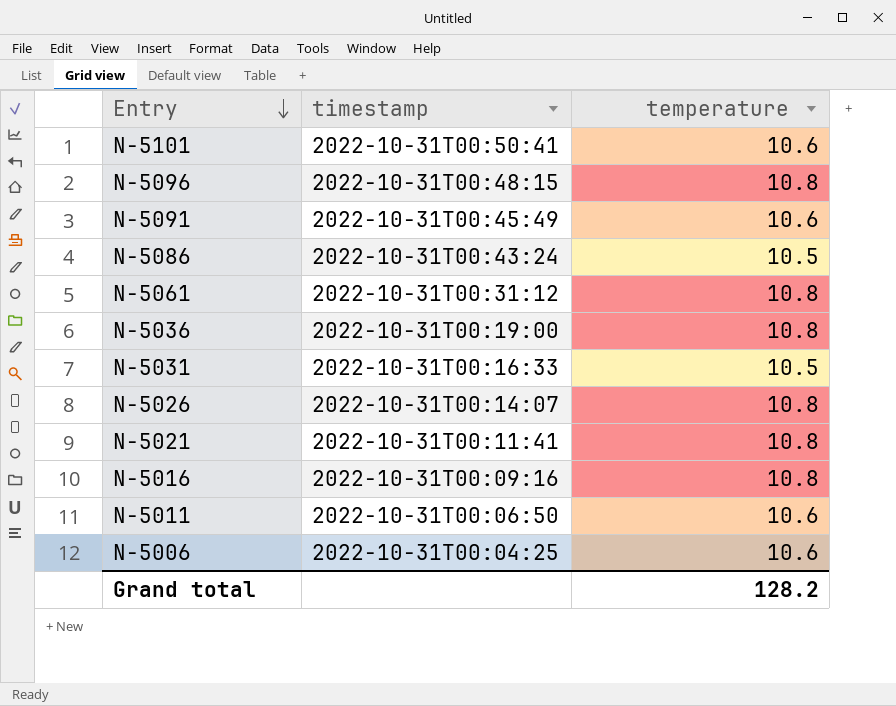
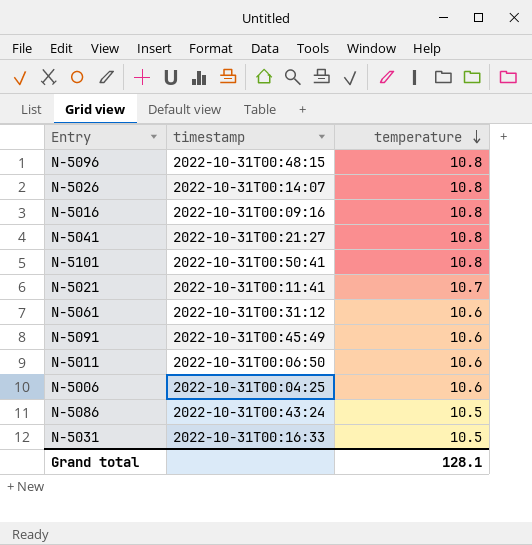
row order: Entry descending -> temperature descending
row N-5036: 2022-10-31T00:19:00 | 10.8 -> none
row N-5041: none -> 2022-10-31T00:21:27 | 10.8
N-5101 | temperature: 10.6 -> 10.8
N-5021 | temperature: 10.8 -> 10.7
N-5061 | temperature: 10.8 -> 10.6
Grand total | temperature: 128.2 -> 128.1

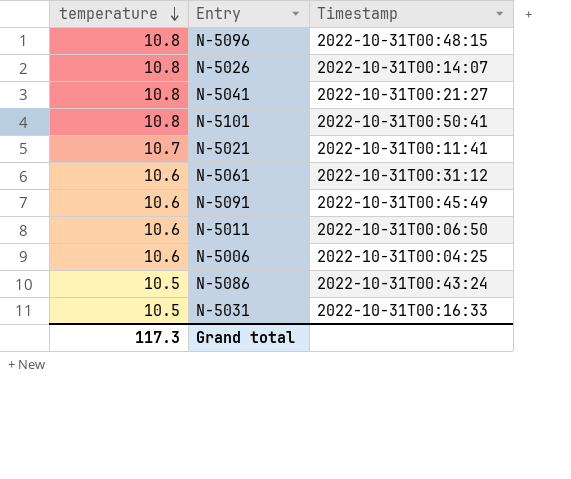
column temperature | position: 3 -> 1
column name: timestamp -> Timestamp
row N-5016: 2022-10-31T00:09:16 | 10.8 -> none
Grand total | temperature: 128.1 -> 117.3

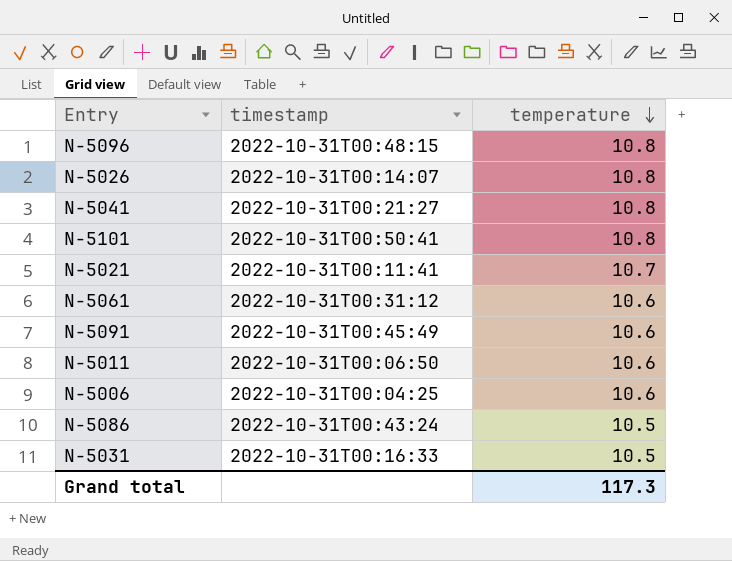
column name: Timestamp -> timestamp
column temperature | position: 1 -> 3

